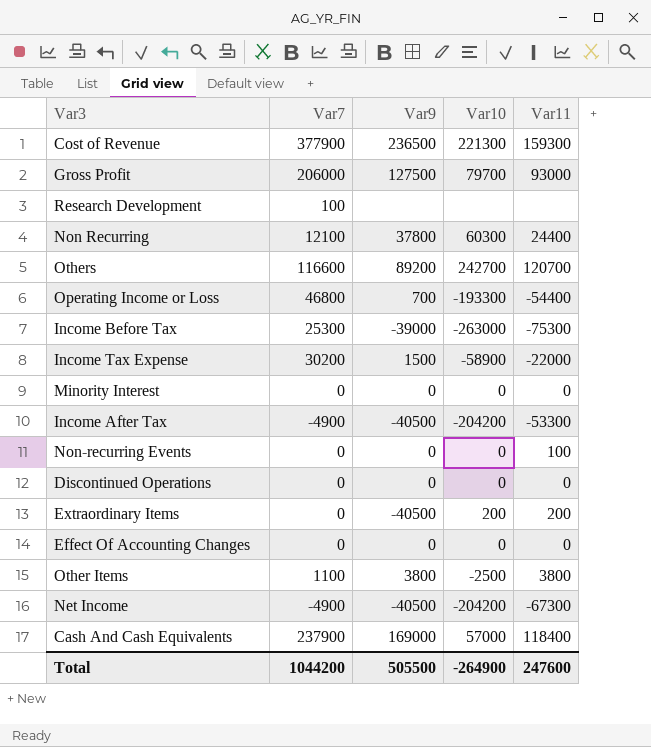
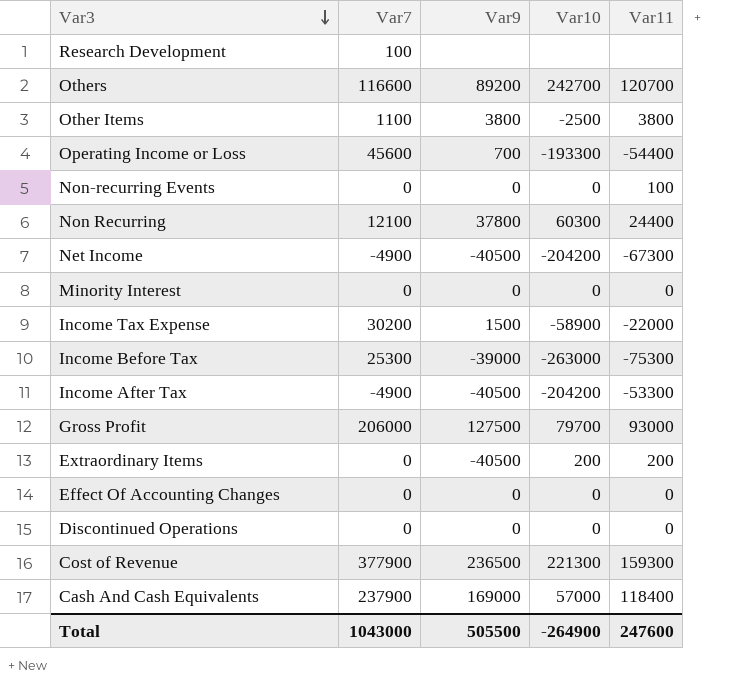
row order: none -> Var3 descending
Operating Income or Loss | Var7: 46800 -> 45600
Total | Var7: 1044200 -> 1043000

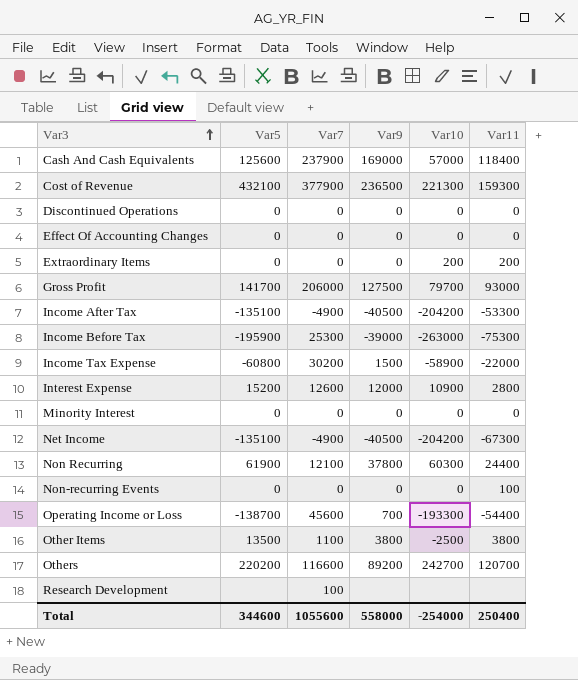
row order: Var3 descending -> Var3 ascending
column Var5 | position: none -> 2
Extraordinary Items | Var9: -40500 -> 0
row Interest Expense: none -> 15200 | 12600 | 12000 | 10900 | 2800
Total | Var7: 1043000 -> 1055600
Total | Var9: 505500 -> 558000
Total | Var10: -264900 -> -254000
Total | Var11: 247600 -> 250400

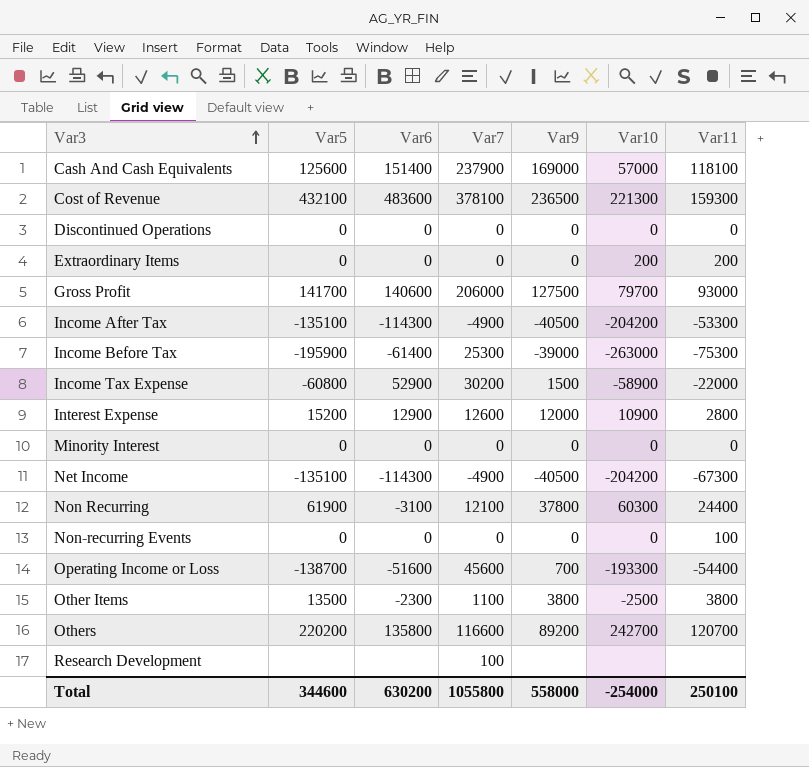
column Var6 | position: none -> 3
row Effect Of Accounting Changes: 0 | 0 | 0 | 0 | 0 -> none
Cash And Cash Equivalents | Var11: 118400 -> 118100
Cost of Revenue | Var7: 377900 -> 378100
Total | Var7: 1055600 -> 1055800
Total | Var11: 250400 -> 250100

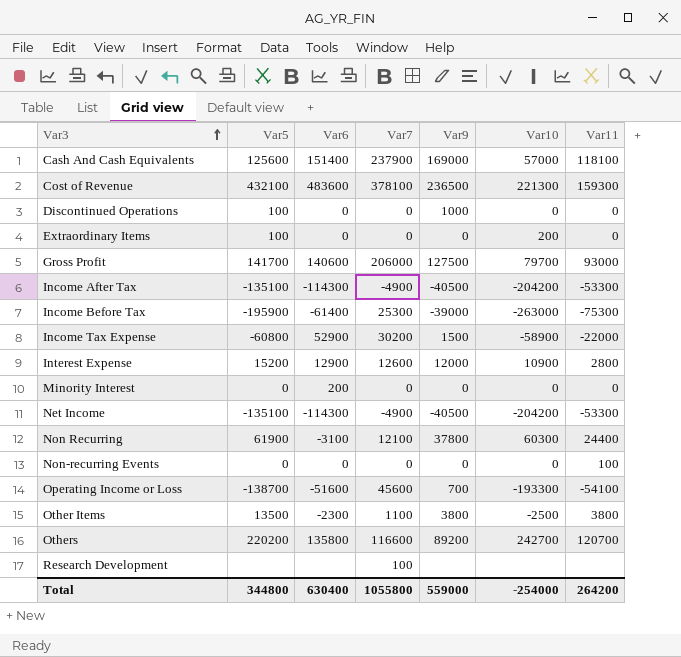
Discontinued Operations | Var5: 0 -> 100
Discontinued Operations | Var9: 0 -> 1000
Extraordinary Items | Var5: 0 -> 100
Extraordinary Items | Var11: 200 -> 0
Minority Interest | Var6: 0 -> 200
Net Income | Var11: -67300 -> -53300
Operating Income or Loss | Var11: -54400 -> -54100
Total | Var5: 344600 -> 344800
Total | Var6: 630200 -> 630400
Total | Var9: 558000 -> 559000
Total | Var11: 250100 -> 264200

